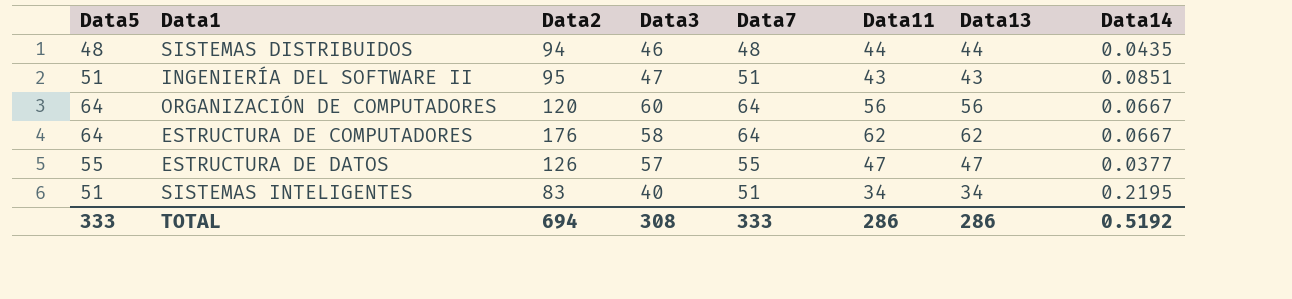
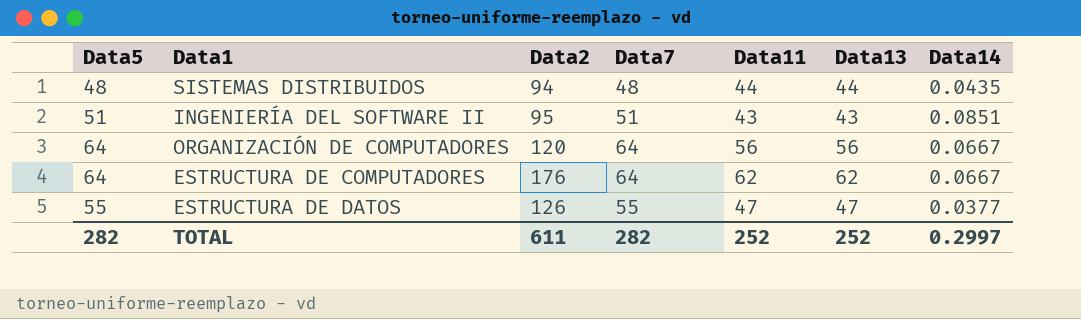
column Data3 | position: 4 -> none
row SISTEMAS INTELIGENTES: 51 | 83 | 40 | 51 | 34 | 34 | 0.2195 -> none
TOTAL | Data5: 333 -> 282
TOTAL | Data2: 694 -> 611
TOTAL | Data7: 333 -> 282
TOTAL | Data11: 286 -> 252
TOTAL | Data13: 286 -> 252
TOTAL | Data14: 0.5192 -> 0.2997

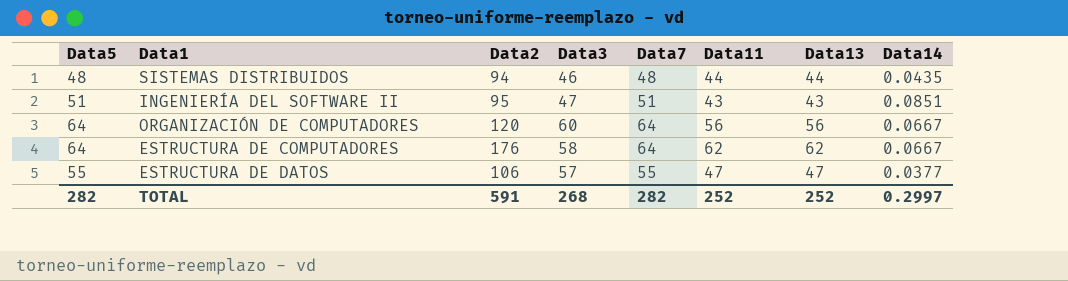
column Data3 | position: none -> 4
ESTRUCTURA DE DATOS | Data2: 126 -> 106
TOTAL | Data2: 611 -> 591

